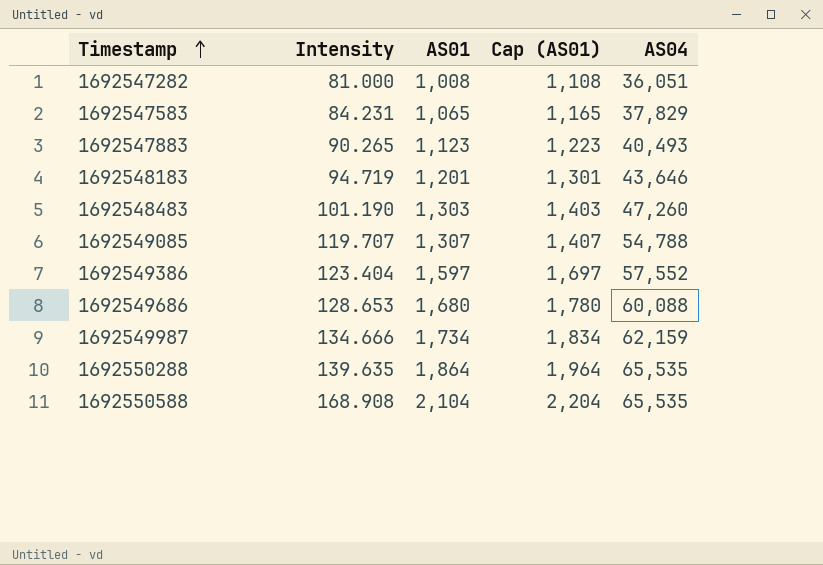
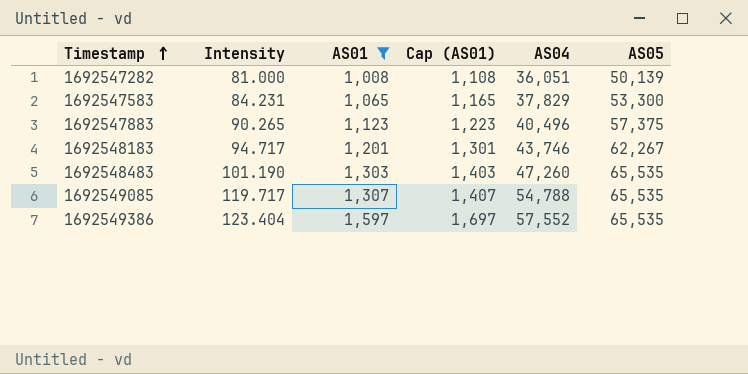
filter: none -> AS01 <= 1,597
column AS05 | position: none -> 6
1692547883 | AS04: 40,493 -> 40,496
1692548183 | Intensity: 94.719 -> 94.717
1692548183 | AS04: 43,646 -> 43,746
1692549085 | Intensity: 119.707 -> 119.717

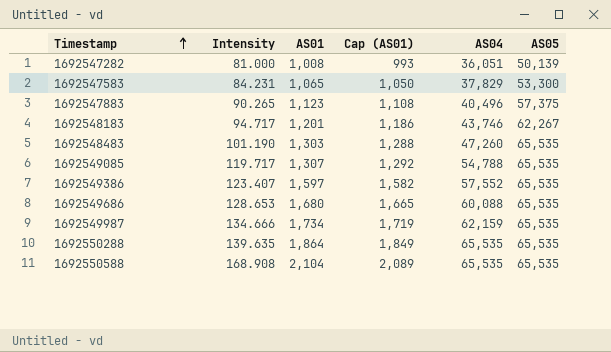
filter: AS01 <= 1,597 -> none
column Cap (AS01) | formula: [AS01] + 100 -> [AS01] - 15
1692549386 | Intensity: 123.404 -> 123.407

